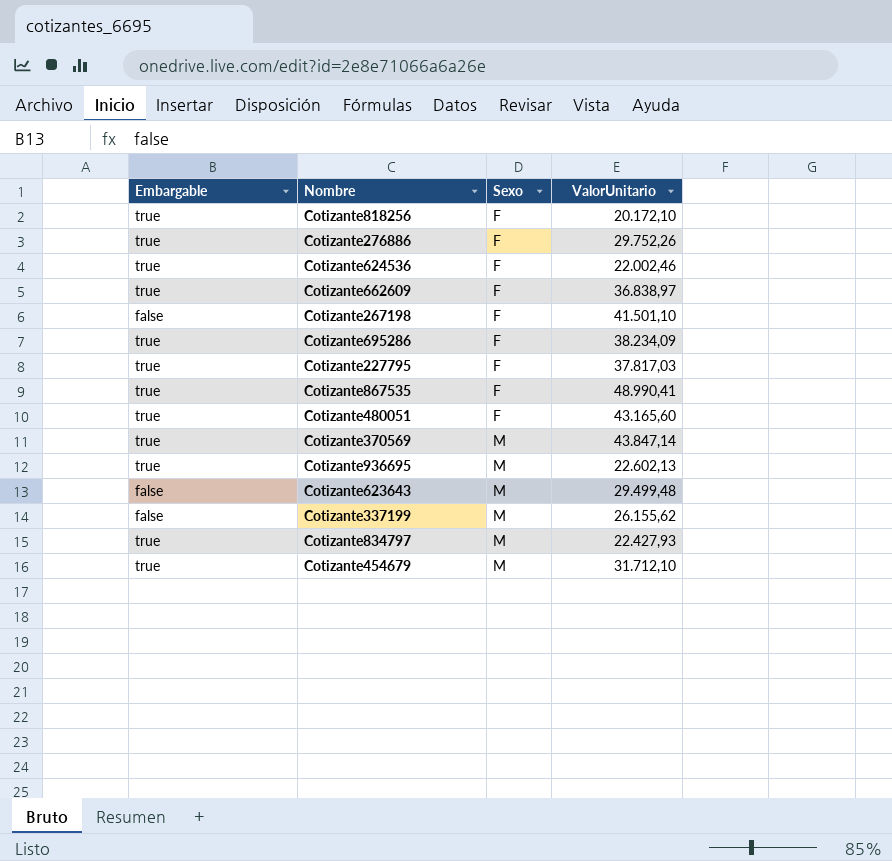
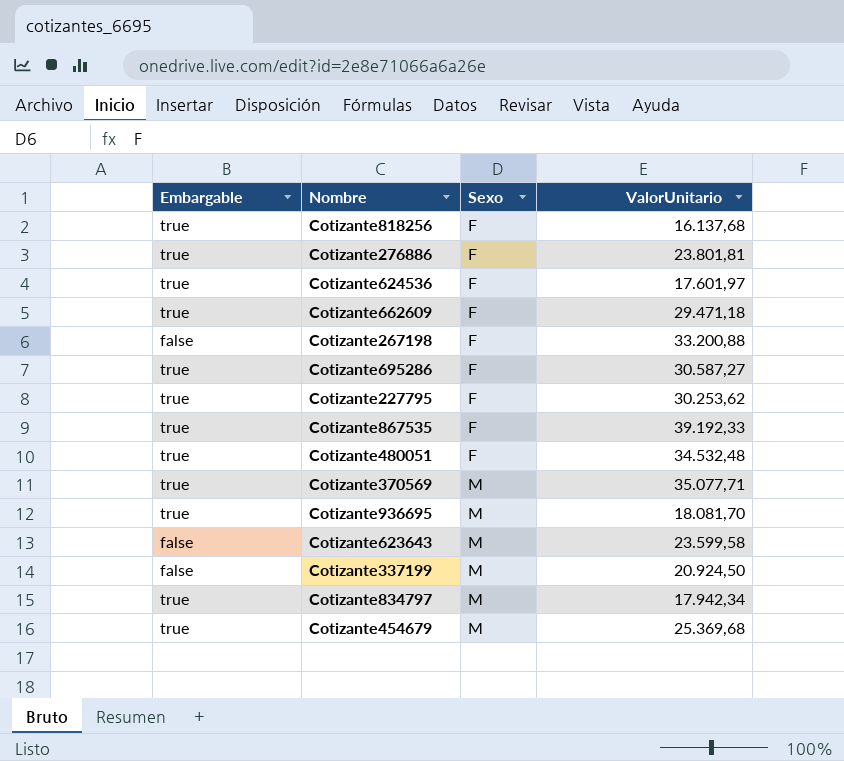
Cotizante818256 | ValorUnitario: 20.172,10 -> 16.137,68
Cotizante276886 | ValorUnitario: 29.752,26 -> 23.801,81
Cotizante624536 | ValorUnitario: 22.002,46 -> 17.601,97
Cotizante662609 | ValorUnitario: 36.838,97 -> 29.471,18
Cotizante267198 | ValorUnitario: 41.501,10 -> 33.200,88
Cotizante695286 | ValorUnitario: 38.234,09 -> 30.587,27
Cotizante227795 | ValorUnitario: 37.817,03 -> 30.253,62
Cotizante867535 | ValorUnitario: 48.990,41 -> 39.192,33
Cotizante480051 | ValorUnitario: 43.165,60 -> 34.532,48
Cotizante370569 | ValorUnitario: 43.847,14 -> 35.077,71
Cotizante936695 | ValorUnitario: 22.602,13 -> 18.081,70
Cotizante623643 | ValorUnitario: 29.499,48 -> 23.599,58
Cotizante337199 | ValorUnitario: 26.155,62 -> 20.924,50
Cotizante834797 | ValorUnitario: 22.427,93 -> 17.942,34
Cotizante454679 | ValorUnitario: 31.712,10 -> 25.369,68

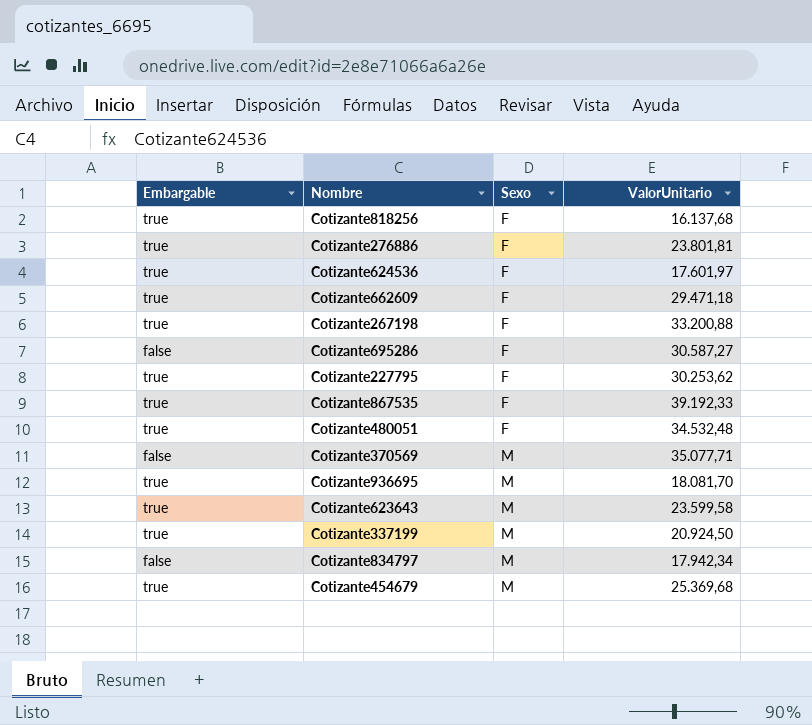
Cotizante267198 | Embargable: false -> true
Cotizante695286 | Embargable: true -> false
Cotizante370569 | Embargable: true -> false
Cotizante623643 | Embargable: false -> true
Cotizante337199 | Embargable: false -> true
Cotizante834797 | Embargable: true -> false

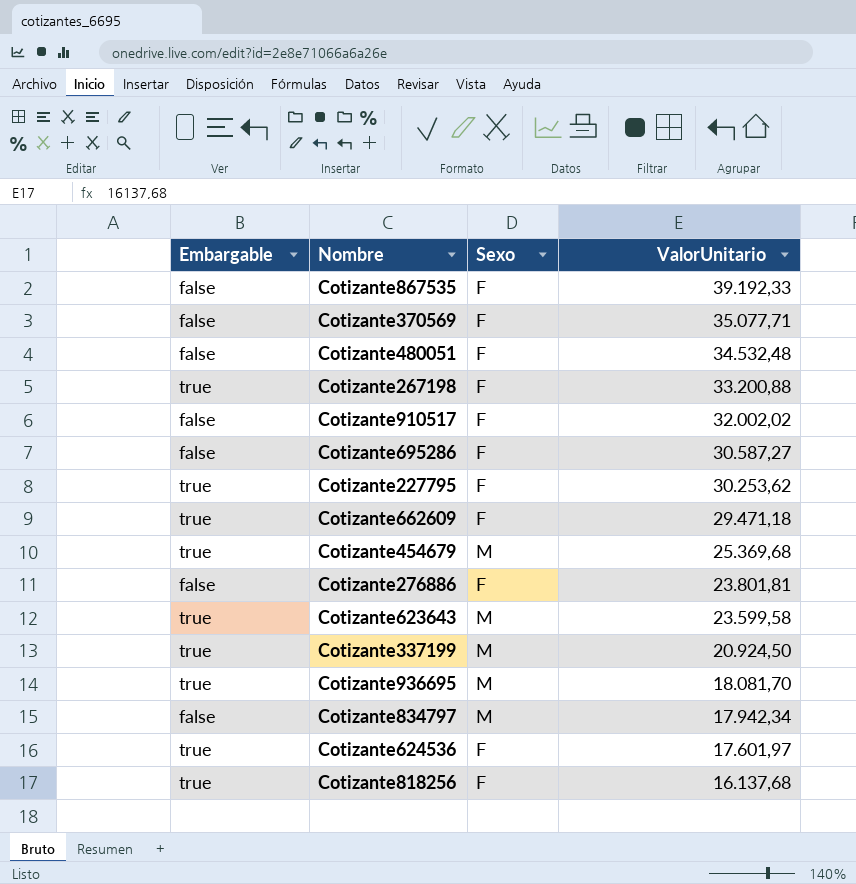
row order: Sexo ascending -> ValorUnitario descending
Cotizante867535 | Embargable: true -> false
Cotizante370569 | Sexo: M -> F
Cotizante480051 | Embargable: true -> false
row Cotizante910517: none -> false | F | 32.002,02
Cotizante276886 | Embargable: true -> false

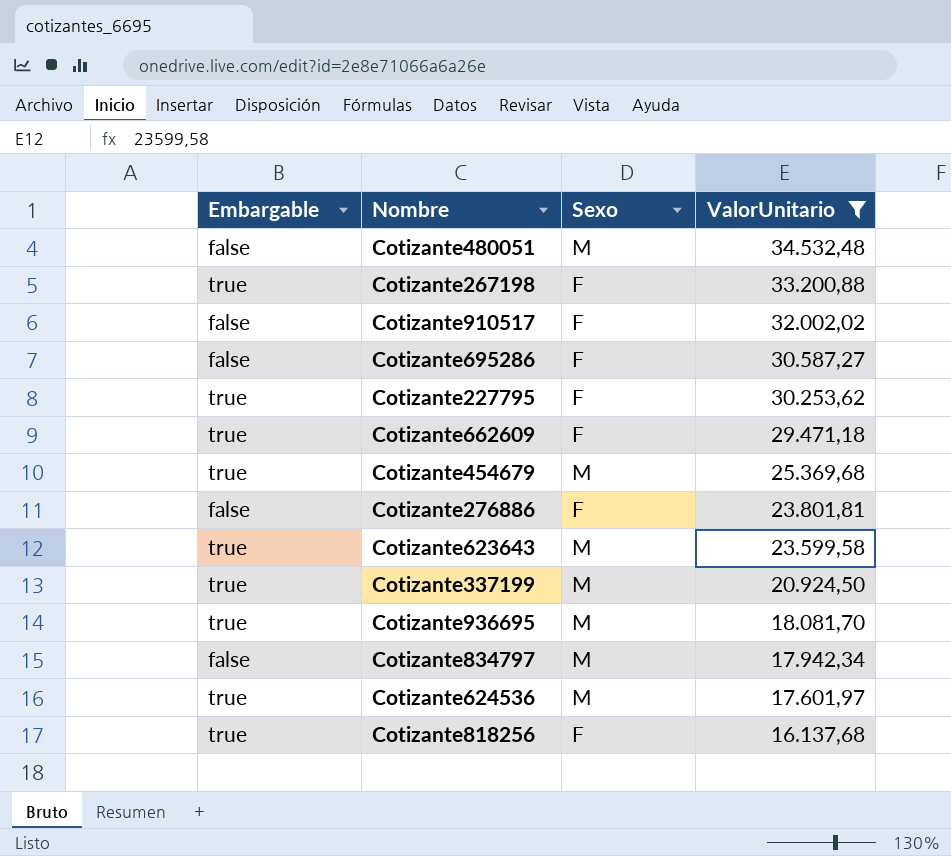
filter: none -> ValorUnitario <= 34.532,48
Cotizante480051 | Sexo: F -> M
Cotizante624536 | Sexo: F -> M

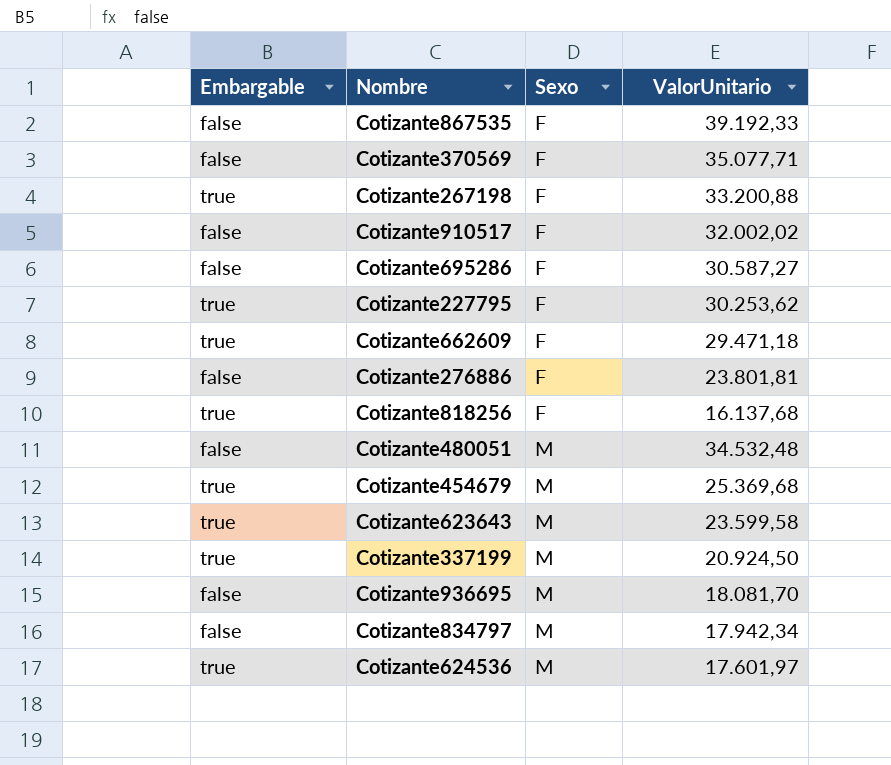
filter: ValorUnitario <= 34.532,48 -> none
row order: ValorUnitario descending -> Sexo ascending
Cotizante936695 | Embargable: true -> false

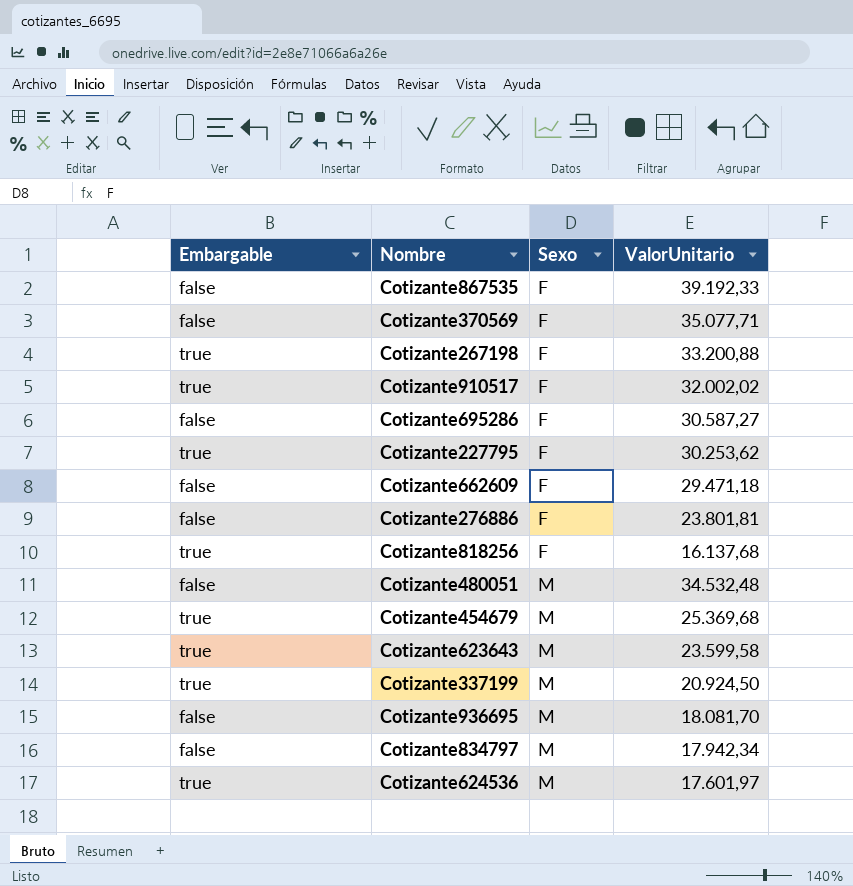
Cotizante910517 | Embargable: false -> true
Cotizante662609 | Embargable: true -> false

